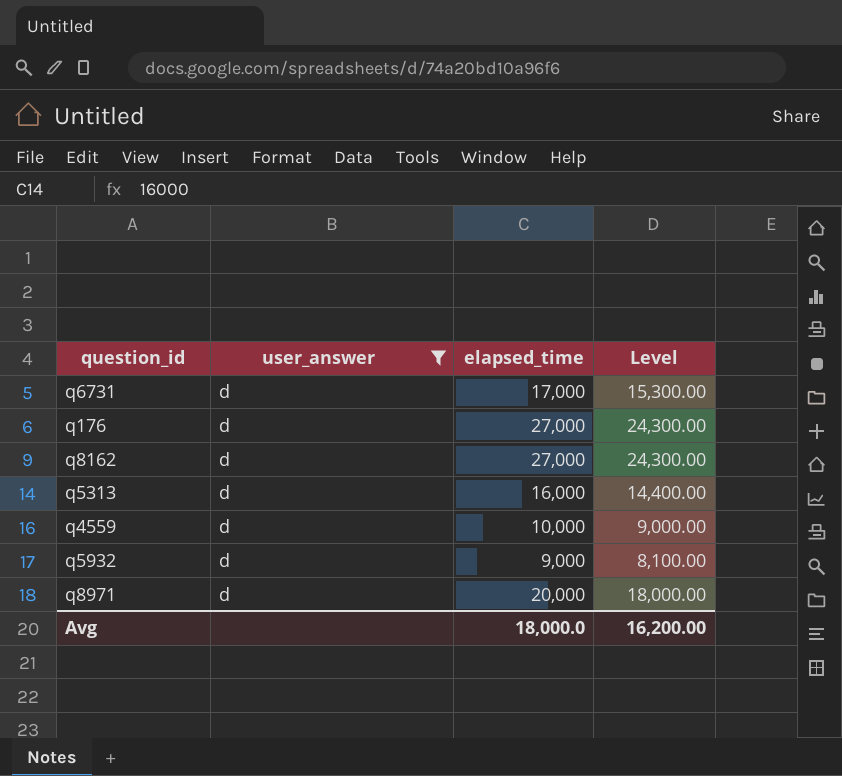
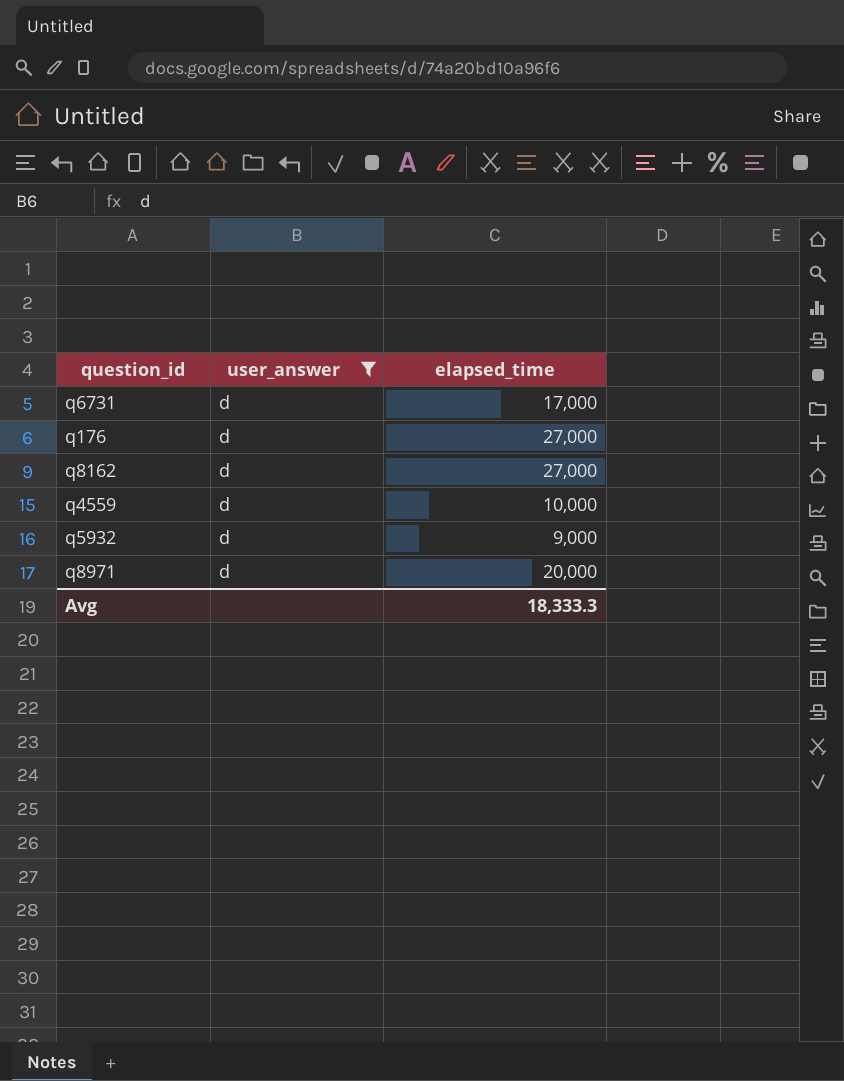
column Level | formula: [elapsed_time] * 0.9 -> none
row q5313: d | 16,000 | 14,400.00 -> none
Avg | elapsed_time: 18,000.0 -> 18,333.3

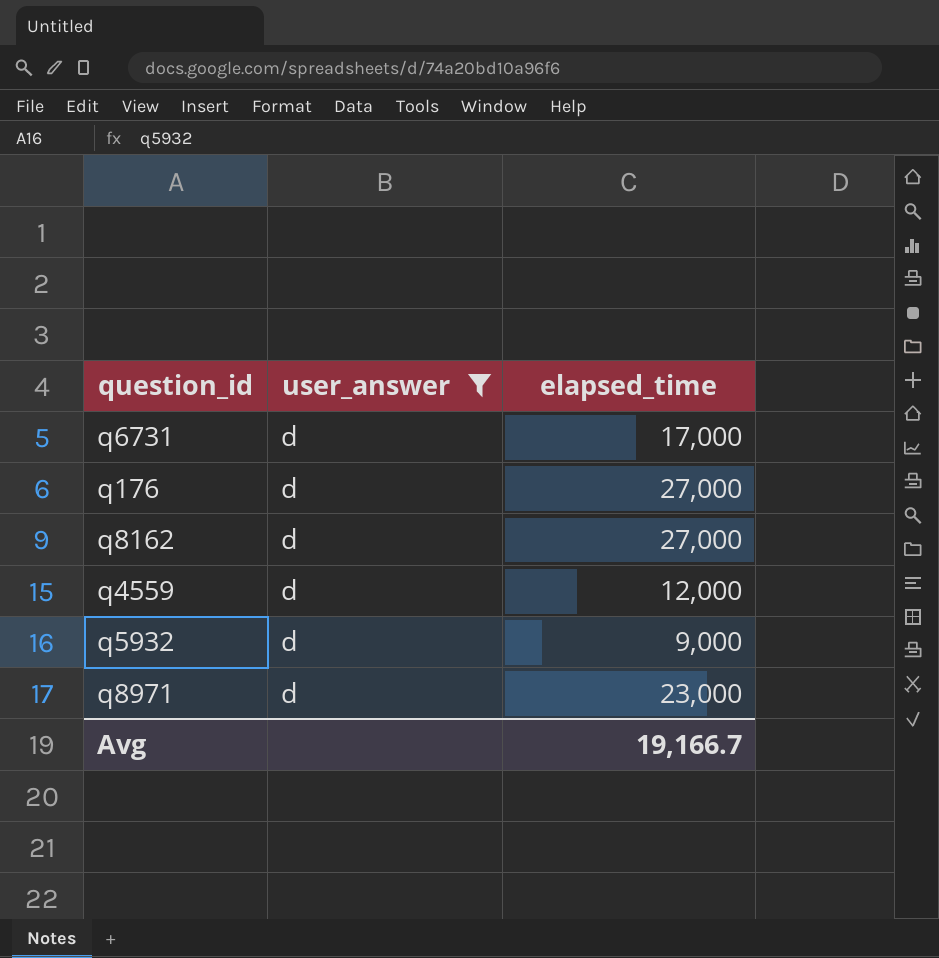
q4559 | elapsed_time: 10,000 -> 12,000
q8971 | elapsed_time: 20,000 -> 23,000
Avg | elapsed_time: 18,333.3 -> 19,166.7

